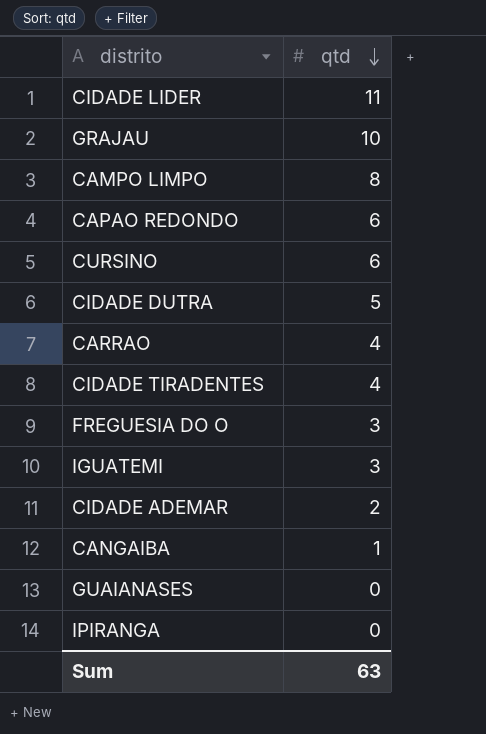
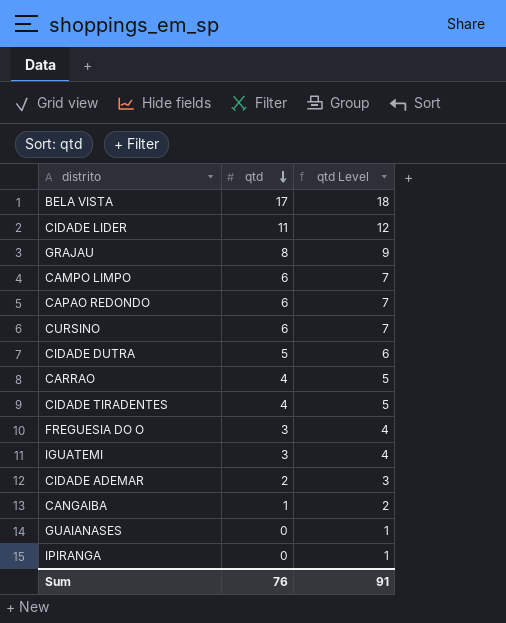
column qtd Level | formula: none -> [qtd] + 1
row BELA VISTA: none -> 17 | 18
GRAJAU | qtd: 10 -> 8
CAMPO LIMPO | qtd: 8 -> 6
Sum | qtd: 63 -> 76

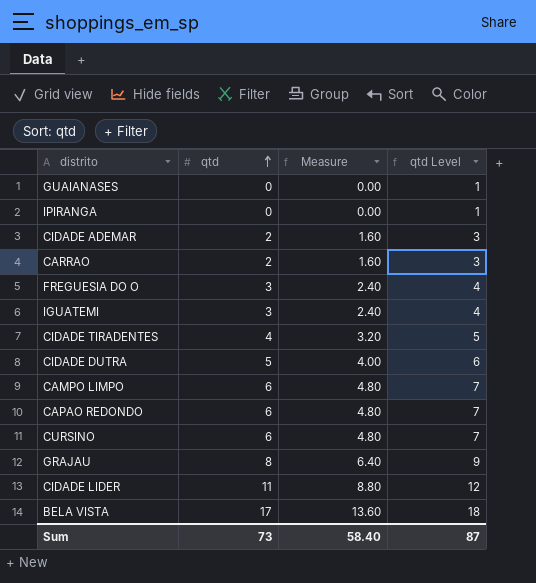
row order: qtd descending -> qtd ascending
column Measure | formula: none -> [qtd] * 0.8
row CANGAIBA: 1 | 2 -> none
CARRAO | qtd: 4 -> 2
CARRAO | qtd Level: 5 -> 3
Sum | qtd: 76 -> 73
Sum | qtd Level: 91 -> 87

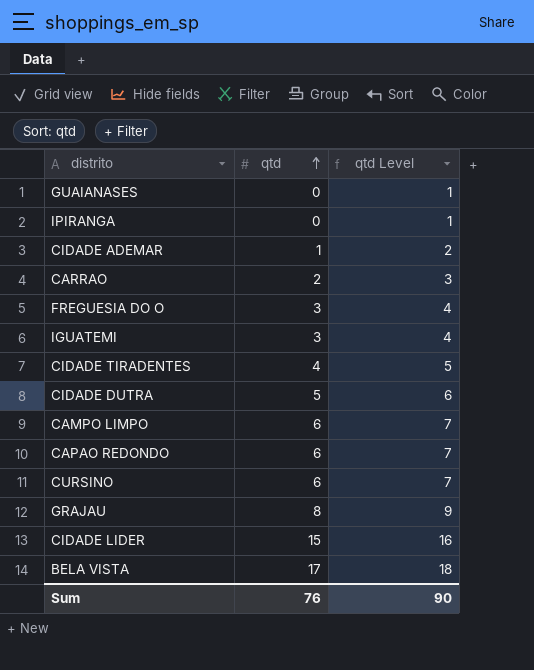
column Measure | formula: [qtd] * 0.8 -> none
CIDADE ADEMAR | qtd: 2 -> 1
CIDADE ADEMAR | qtd Level: 3 -> 2
CIDADE LIDER | qtd: 11 -> 15
CIDADE LIDER | qtd Level: 12 -> 16
Sum | qtd: 73 -> 76
Sum | qtd Level: 87 -> 90

